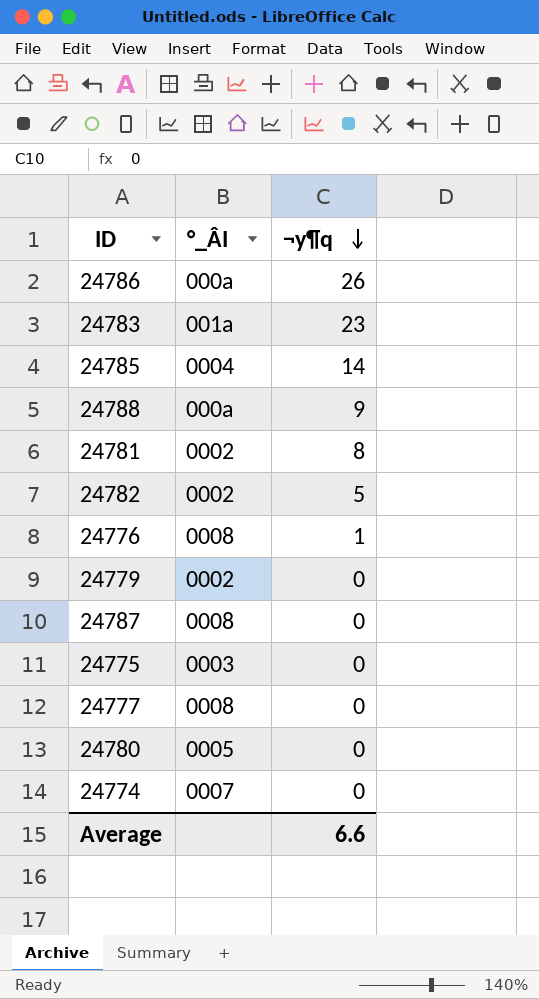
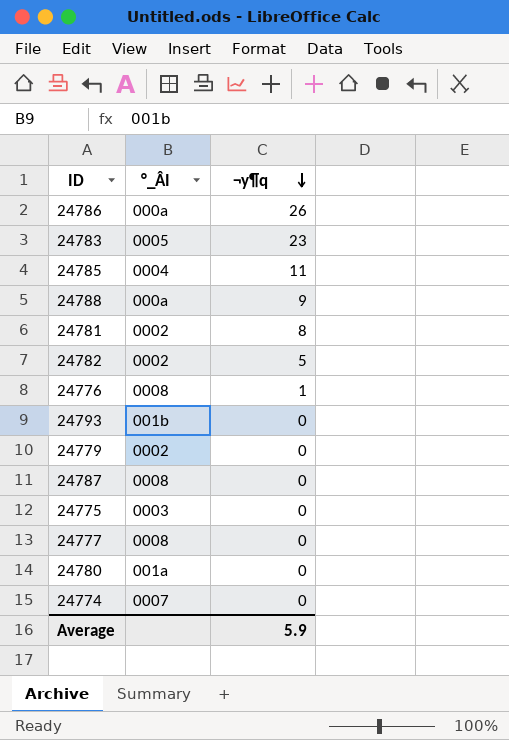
24783 | °_ÂI: 001a -> 0005
24785 | ¬y¶q: 14 -> 11
row 24793: none -> 001b | 0
24780 | °_ÂI: 0005 -> 001a
Average | ¬y¶q: 6.6 -> 5.9

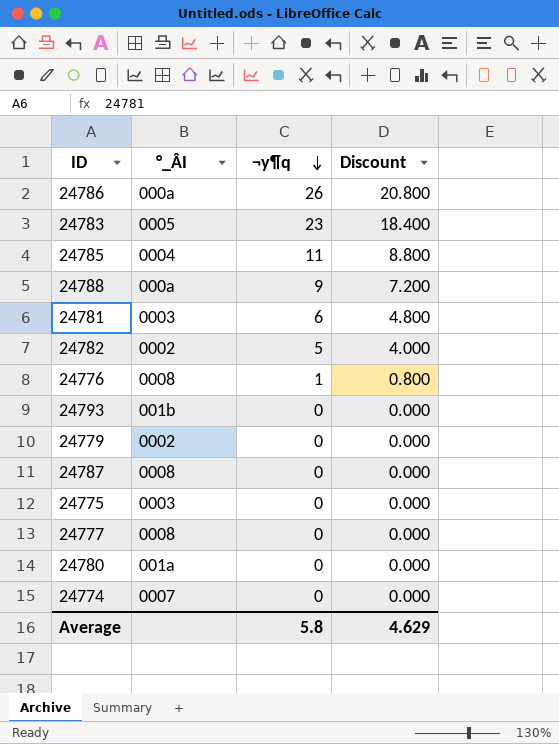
column Discount | formula: none -> [¬y¶q] * 0.8
24781 | °_ÂI: 0002 -> 0003
24781 | ¬y¶q: 8 -> 6
Average | ¬y¶q: 5.9 -> 5.8

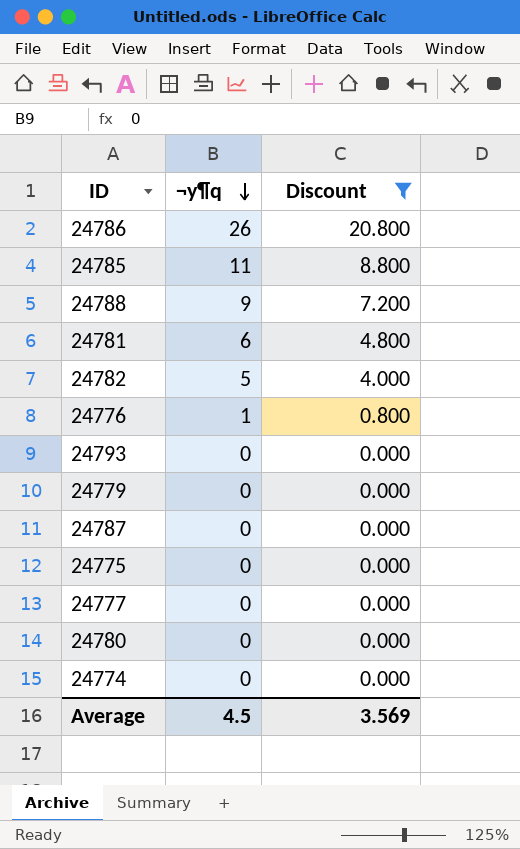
filter: none -> Discount != 18.400
column °_ÂI | position: 2 -> none
Average | ¬y¶q: 5.8 -> 4.5
Average | Discount: 4.629 -> 3.569

